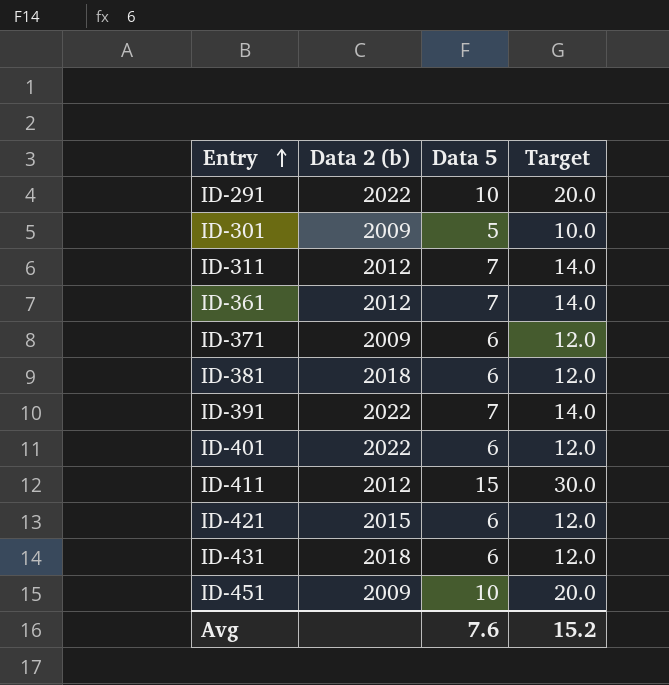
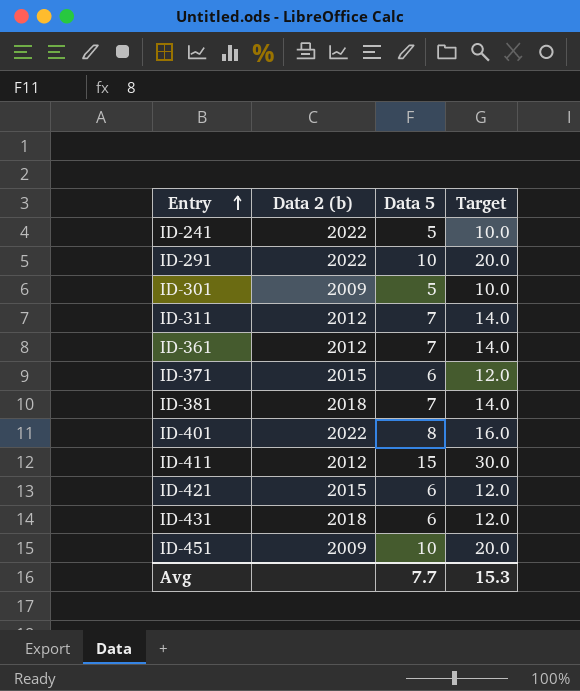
row ID-391: 2022 | 7 | 14.0 -> none
row ID-241: none -> 2022 | 5 | 10.0
ID-371 | Data 2 (b): 2009 -> 2015
ID-381 | Data 5: 6 -> 7
ID-381 | Target: 12.0 -> 14.0
ID-401 | Data 5: 6 -> 8
ID-401 | Target: 12.0 -> 16.0
Avg | Data 5: 7.6 -> 7.7
Avg | Target: 15.2 -> 15.3

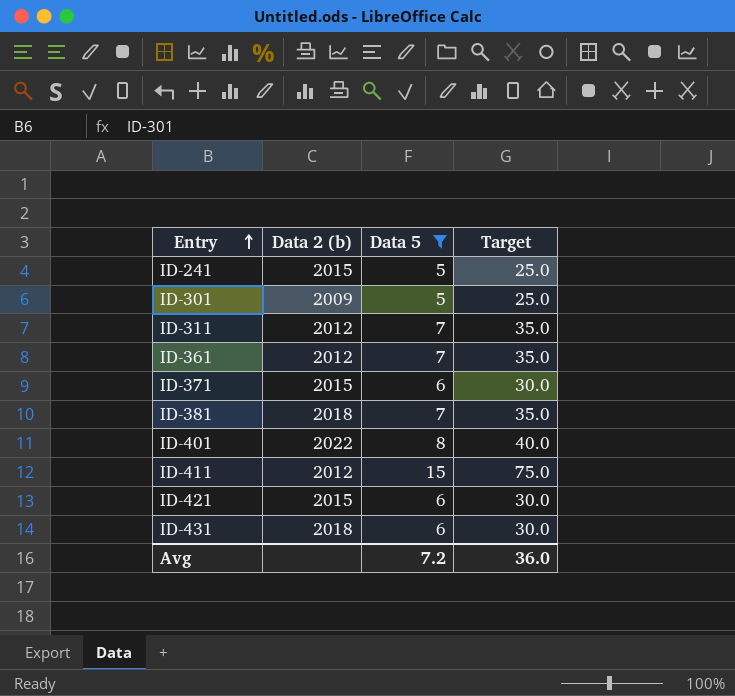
filter: none -> Data 5 != 10
column Target | formula: [Data 5] * 2 -> [Data 5] * 5
ID-241 | Data 2 (b): 2022 -> 2015
Avg | Data 5: 7.7 -> 7.2
Avg | Target: 15.3 -> 36.0

